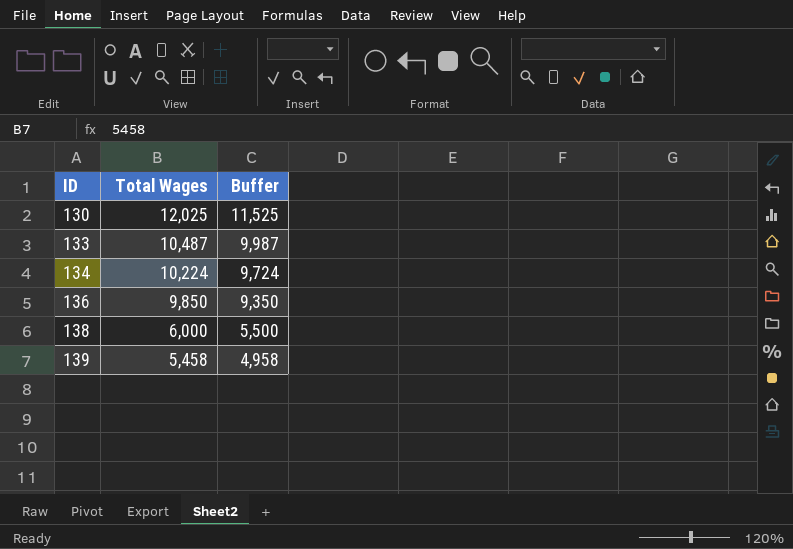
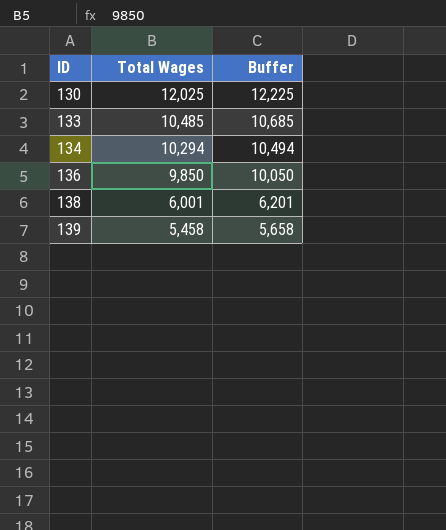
column Buffer | formula: [Total Wages] - 500 -> [Total Wages] + 200
133 | Total Wages: 10,487 -> 10,485
134 | Total Wages: 10,224 -> 10,294
138 | Total Wages: 6,000 -> 6,001

